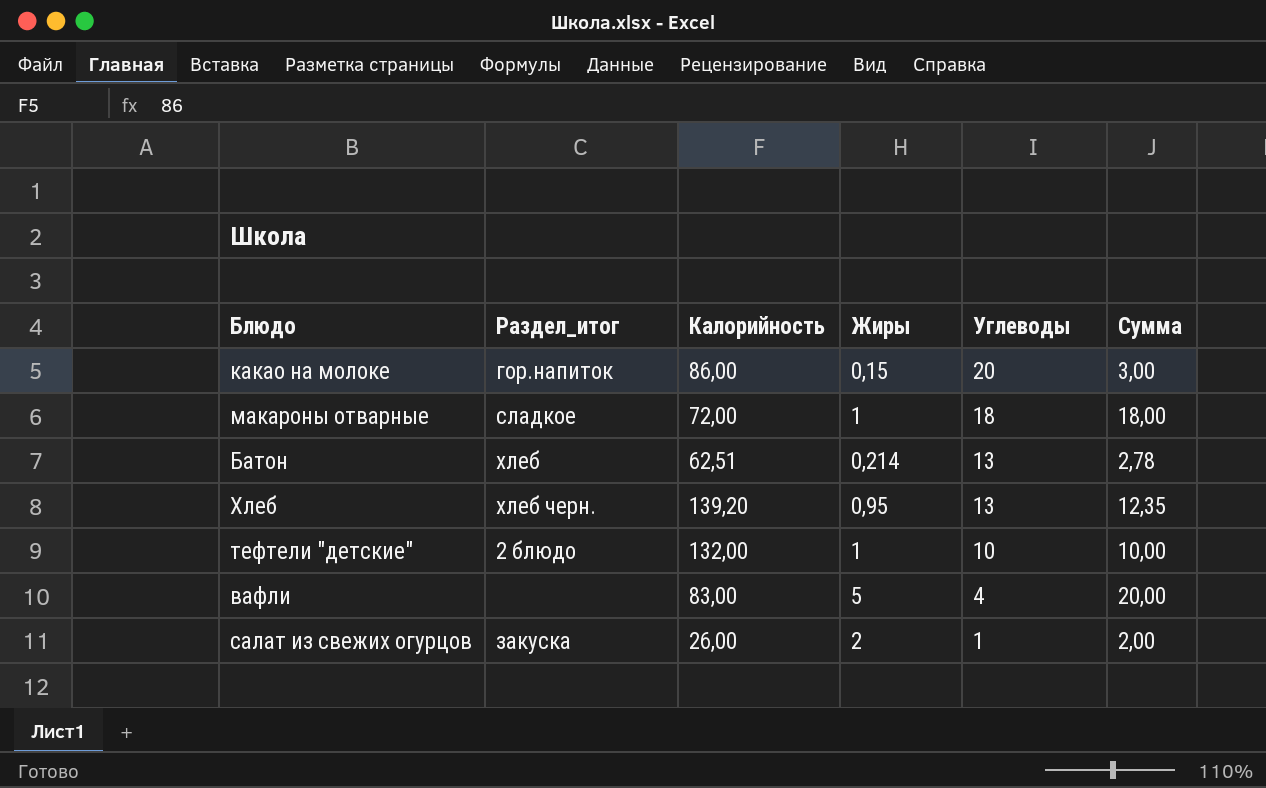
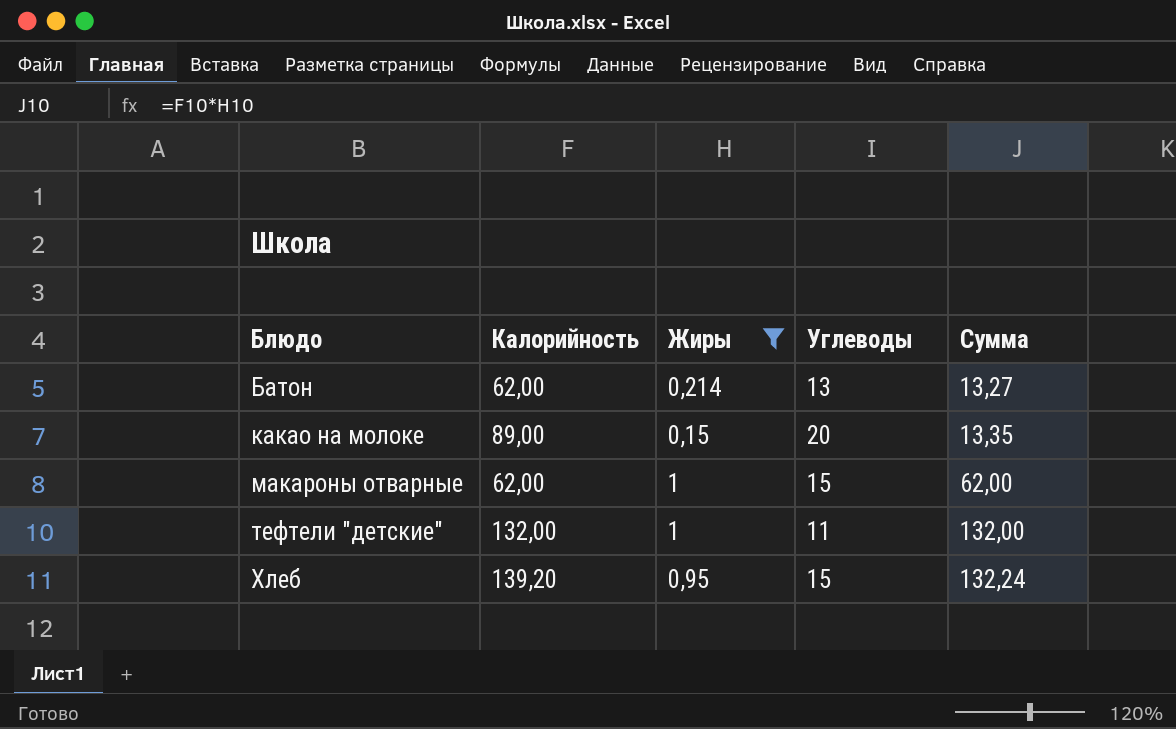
filter: none -> Жиры <= 1
row order: Углеводы descending -> Блюдо ascending
column Раздел_итог | position: 2 -> none
column Сумма | formula: [Жиры] * [Углеводы] -> [Калорийность] * [Жиры]
Батон | Калорийность: 62,51 -> 62,00
какао на молоке | Калорийность: 86,00 -> 89,00
макароны отварные | Калорийность: 72,00 -> 62,00
макароны отварные | Углеводы: 18 -> 15
тефтели "детские" | Углеводы: 10 -> 11
Хлеб | Углеводы: 13 -> 15

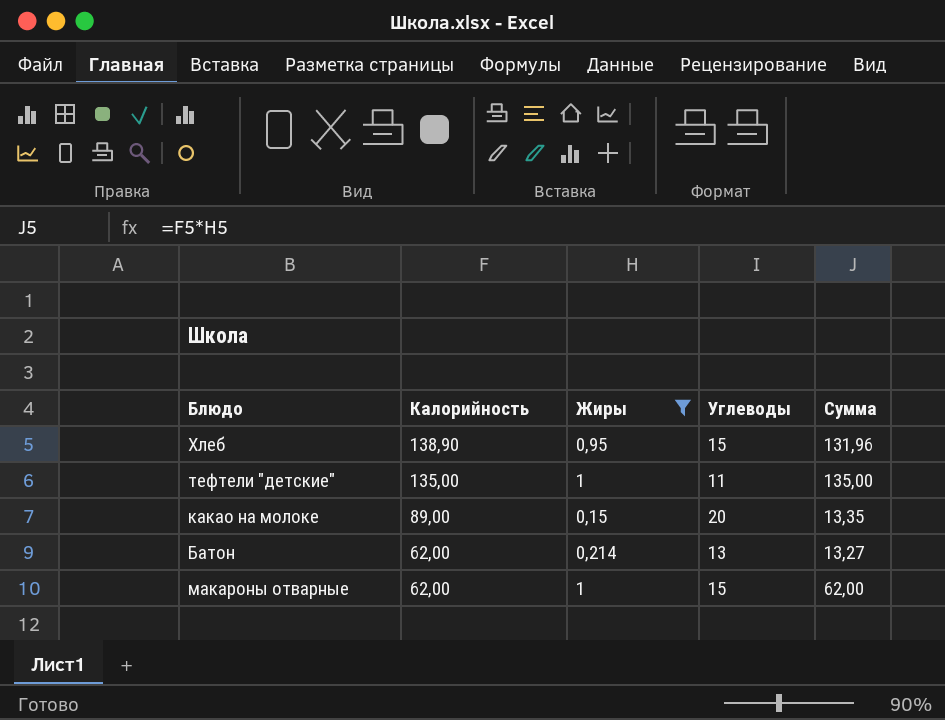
row order: Блюдо ascending -> Калорийность descending
Хлеб | Калорийность: 139,20 -> 138,90
Хлеб | Сумма: 132,24 -> 131,96
тефтели "детские" | Калорийность: 132,00 -> 135,00
тефтели "детские" | Сумма: 132,00 -> 135,00

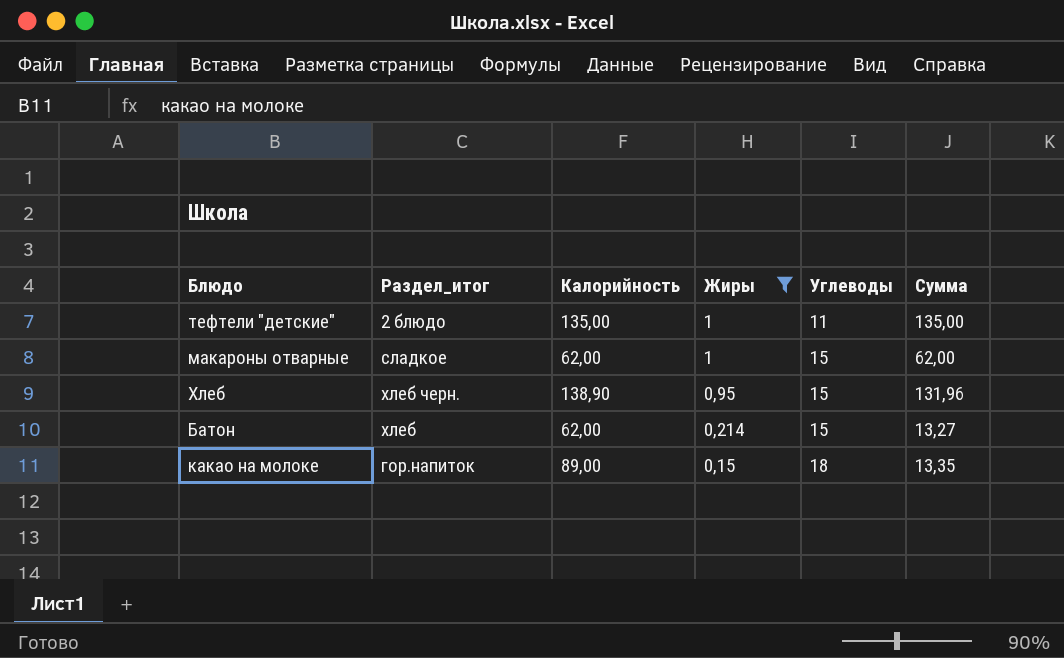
row order: Калорийность descending -> Жиры descending
column Раздел_итог | position: none -> 2
Батон | Углеводы: 13 -> 15
какао на молоке | Углеводы: 20 -> 18

